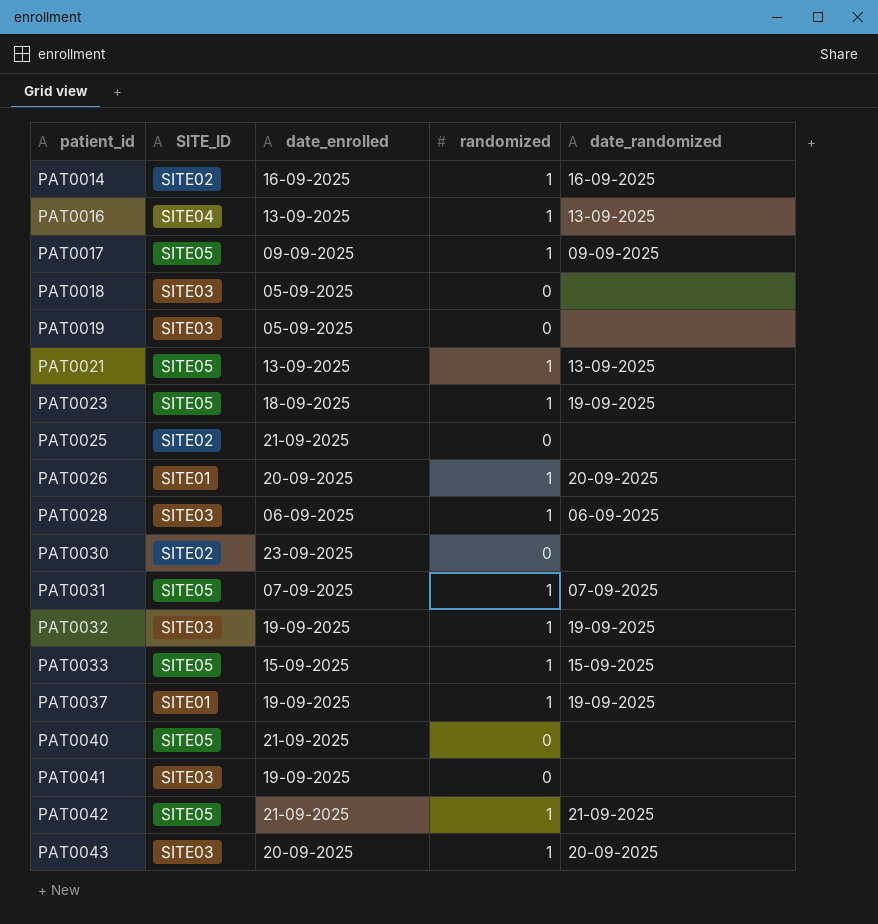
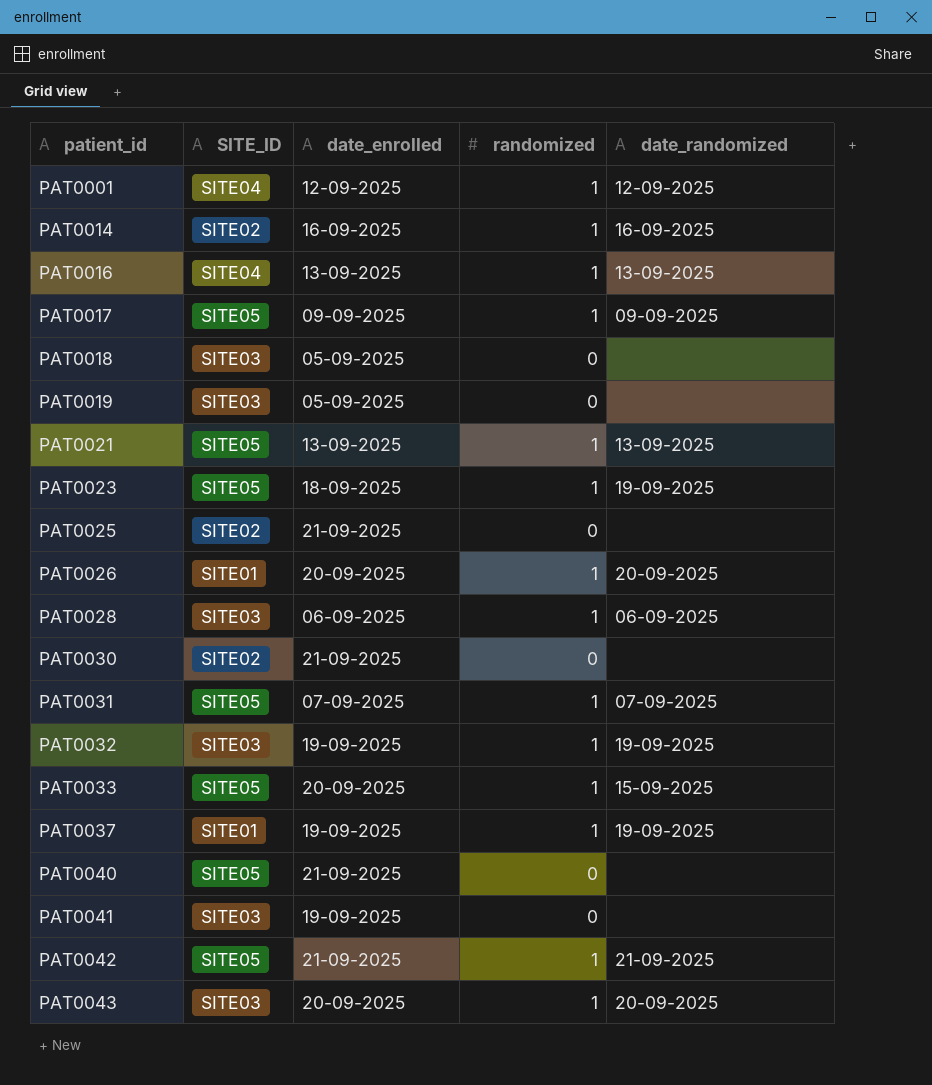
row PAT0001: none -> SITE04 | 12-09-2025 | 1 | 12-09-2025
PAT0030 | date_enrolled: 23-09-2025 -> 21-09-2025
PAT0033 | date_enrolled: 15-09-2025 -> 20-09-2025

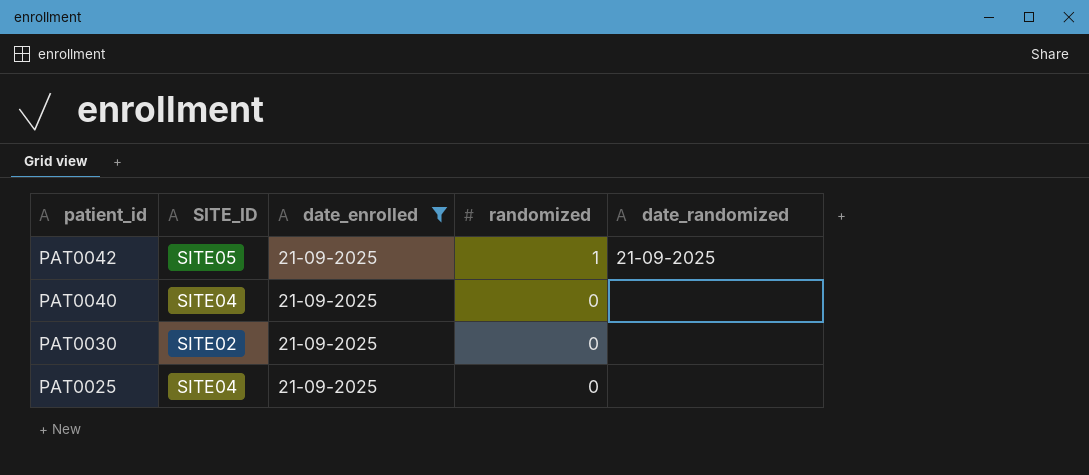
filter: none -> date_enrolled = 21-09-2025
row order: patient_id ascending -> patient_id descending
PAT0040 | SITE_ID: SITE05 -> SITE04
PAT0025 | SITE_ID: SITE02 -> SITE04

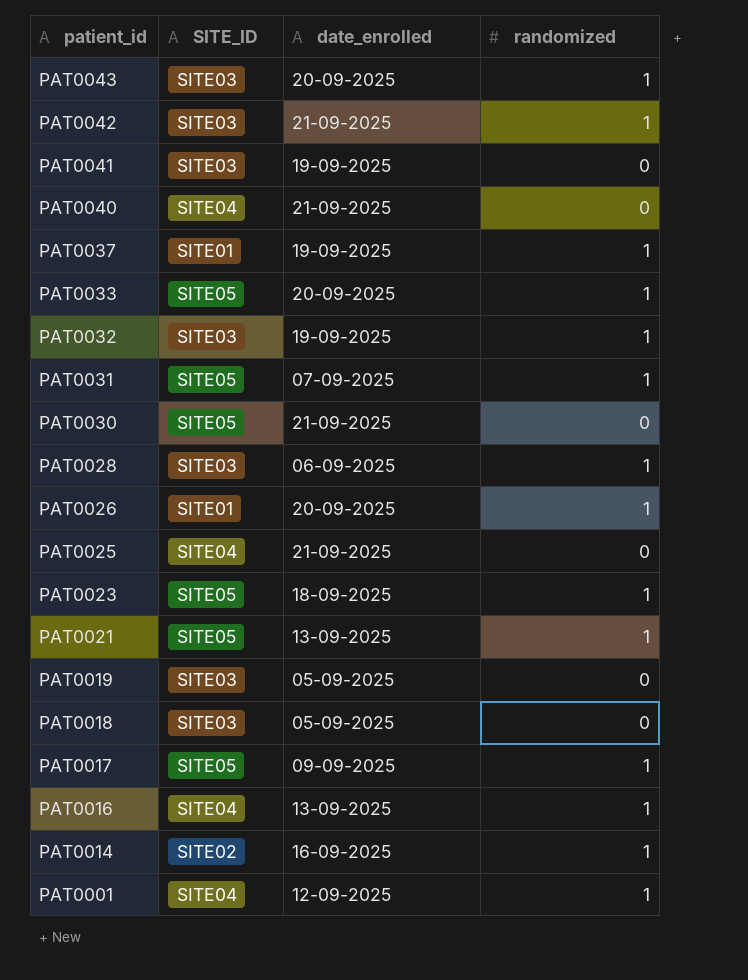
filter: date_enrolled = 21-09-2025 -> none
column date_randomized | position: 5 -> none
PAT0042 | SITE_ID: SITE05 -> SITE03
PAT0030 | SITE_ID: SITE02 -> SITE05

